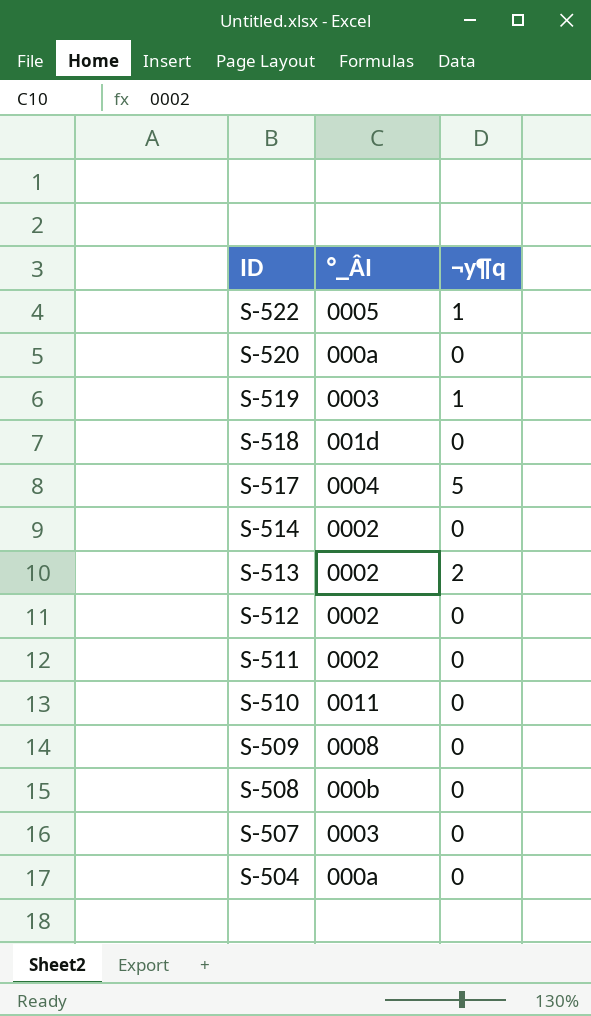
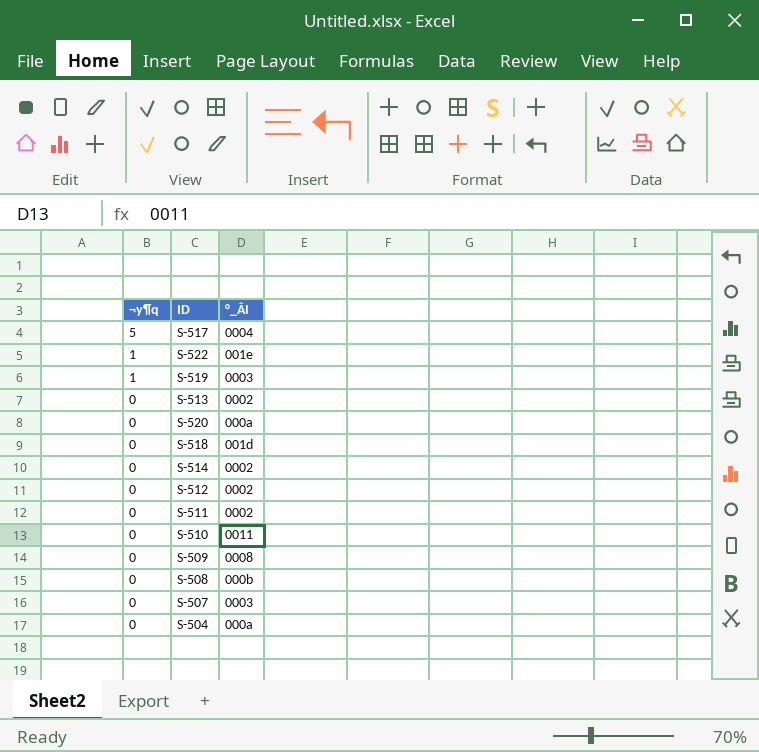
row order: ID descending -> ¬y¶q descending
column ¬y¶q | position: 3 -> 1
S-522 | °_ÂI: 0005 -> 001e
S-513 | ¬y¶q: 2 -> 0

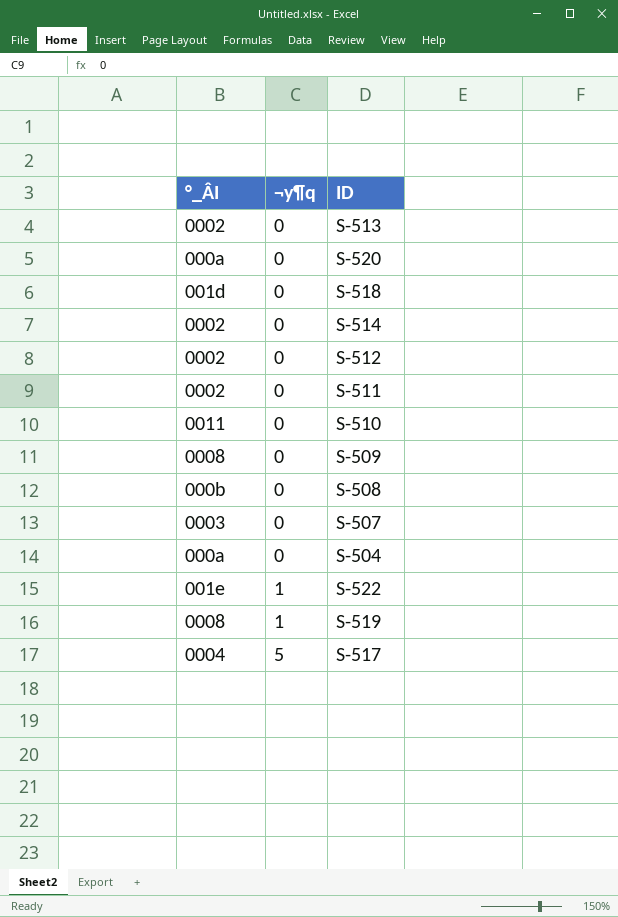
row order: ¬y¶q descending -> ¬y¶q ascending
column °_ÂI | position: 3 -> 1
S-519 | °_ÂI: 0003 -> 0008

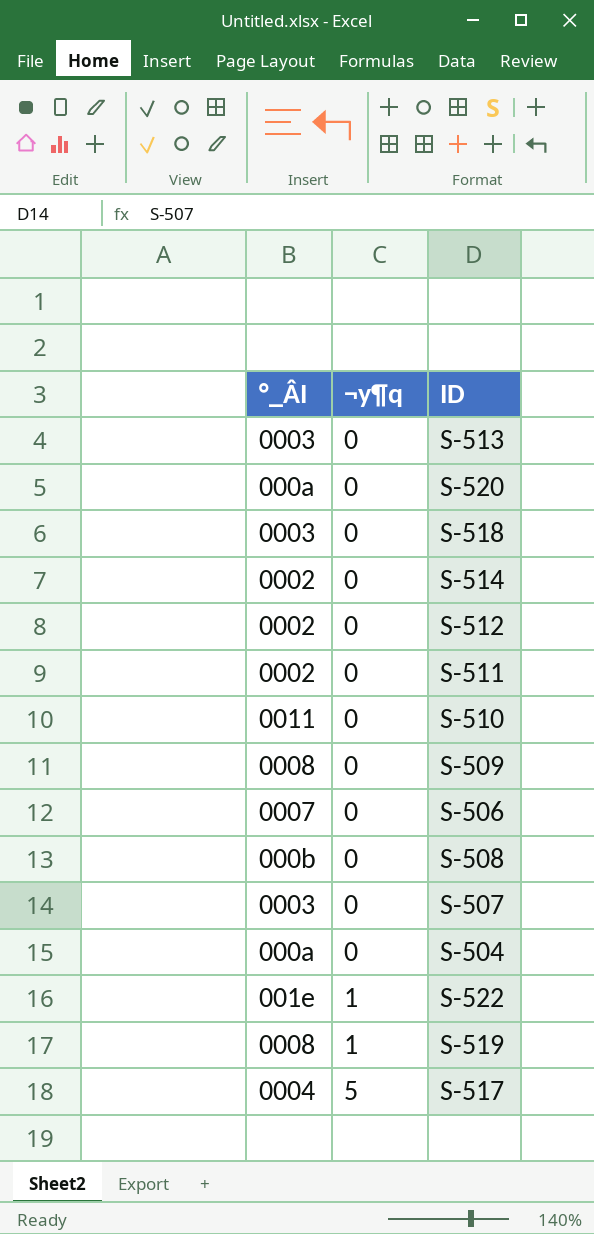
S-513 | °_ÂI: 0002 -> 0003
S-518 | °_ÂI: 001d -> 0003
row S-506: none -> 0007 | 0

